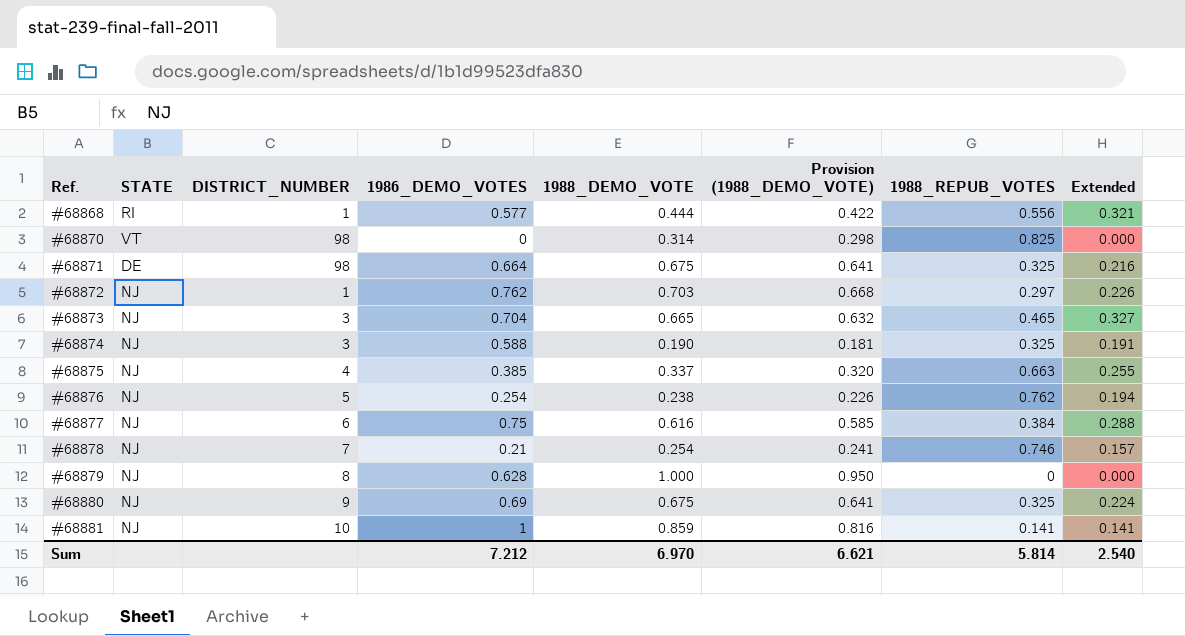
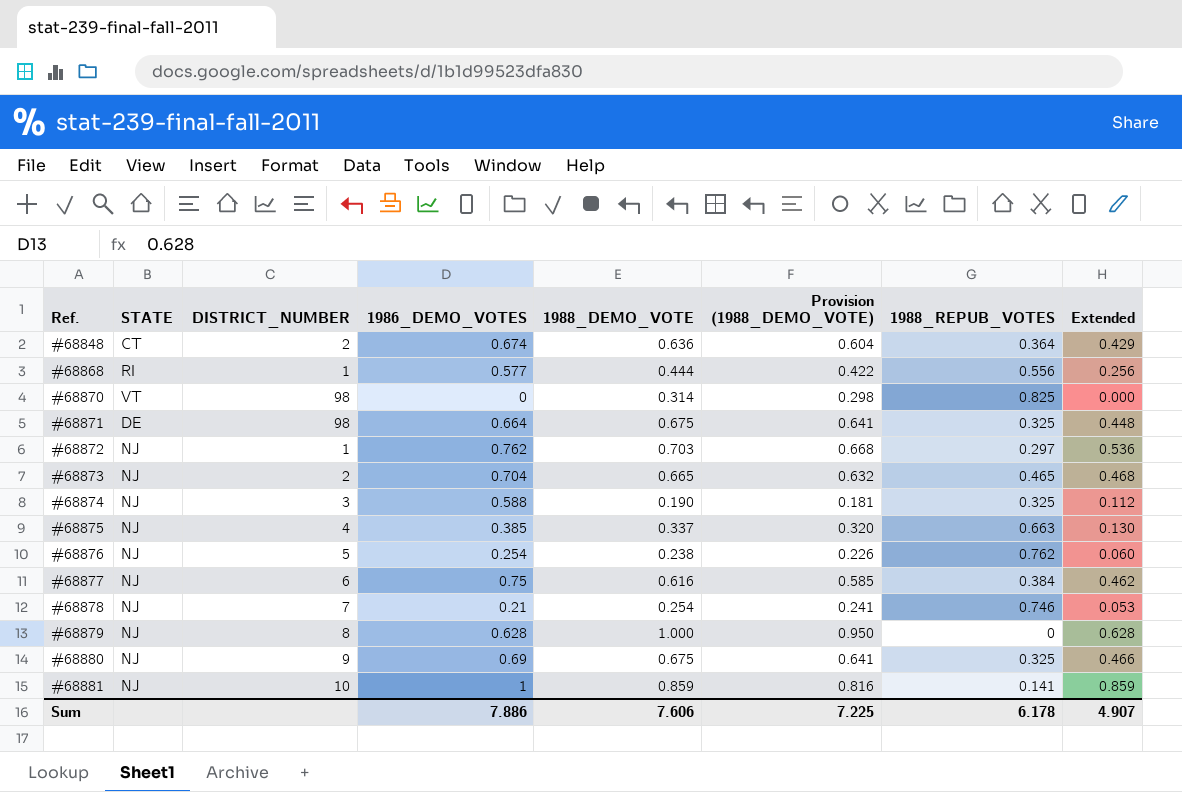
column Extended | formula: [1986_DEMO_VOTES] * [1988_REPUB_VOTES] -> [1986_DEMO_VOTES] * [1988_DEMO_VOTE]
row #68848: none -> CT | 2 | 0.674 | 0.636 | 0.604 | 0.364 | 0.429
#68873 | DISTRICT_NUMBER: 3 -> 2
Sum | 1986_DEMO_VOTES: 7.212 -> 7.886
Sum | 1988_DEMO_VOTE: 6.970 -> 7.606
Sum | Provision (1988_DEMO_VOTE): 6.621 -> 7.225
Sum | 1988_REPUB_VOTES: 5.814 -> 6.178
Sum | Extended: 2.540 -> 4.907

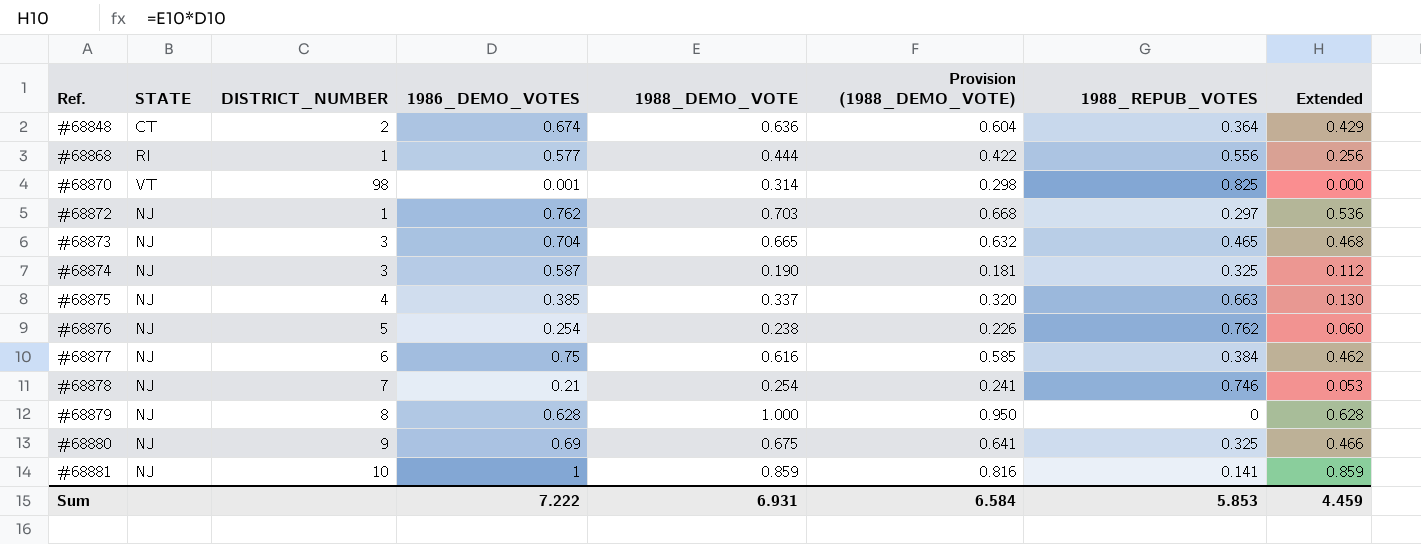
row #68871: DE | 98 | 0.664 | 0.675 | 0.641 | 0.325 | 0.448 -> none
#68870 | 1986_DEMO_VOTES: 0 -> 0.001
#68873 | DISTRICT_NUMBER: 2 -> 3
#68874 | 1986_DEMO_VOTES: 0.588 -> 0.587
Sum | 1986_DEMO_VOTES: 7.886 -> 7.222
Sum | 1988_DEMO_VOTE: 7.606 -> 6.931
Sum | Provision (1988_DEMO_VOTE): 7.225 -> 6.584
Sum | 1988_REPUB_VOTES: 6.178 -> 5.853
Sum | Extended: 4.907 -> 4.459

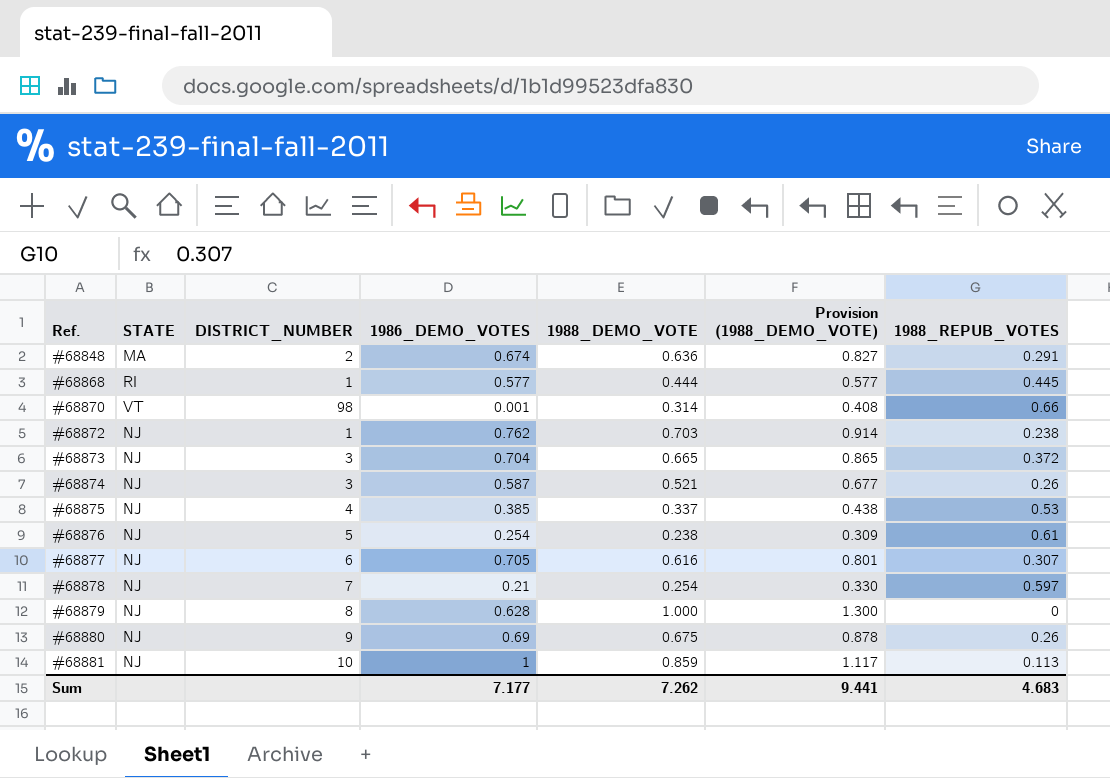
column Extended | formula: [1986_DEMO_VOTES] * [1988_DEMO_VOTE] -> none
column Provision (1988_DEMO_VOTE) | formula: [1988_DEMO_VOTE] * 0.95 -> [1988_DEMO_VOTE] * 1.3
#68848 | STATE: CT -> MA
#68848 | 1988_REPUB_VOTES: 0.364 -> 0.291
#68868 | 1988_REPUB_VOTES: 0.556 -> 0.445
#68870 | 1988_REPUB_VOTES: 0.825 -> 0.66
#68872 | 1988_REPUB_VOTES: 0.297 -> 0.238
#68873 | 1988_REPUB_VOTES: 0.465 -> 0.372
#68874 | 1988_DEMO_VOTE: 0.190 -> 0.521
#68874 | 1988_REPUB_VOTES: 0.325 -> 0.26
#68875 | 1988_REPUB_VOTES: 0.663 -> 0.53
#68876 | 1988_REPUB_VOTES: 0.762 -> 0.61
#68877 | 1986_DEMO_VOTES: 0.75 -> 0.705
#68877 | 1988_REPUB_VOTES: 0.384 -> 0.307
#68878 | 1988_REPUB_VOTES: 0.746 -> 0.597
#68880 | 1988_REPUB_VOTES: 0.325 -> 0.26
#68881 | 1988_REPUB_VOTES: 0.141 -> 0.113
Sum | 1986_DEMO_VOTES: 7.222 -> 7.177
Sum | 1988_DEMO_VOTE: 6.931 -> 7.262
Sum | Provision (1988_DEMO_VOTE): 6.584 -> 9.441
Sum | 1988_REPUB_VOTES: 5.853 -> 4.683

